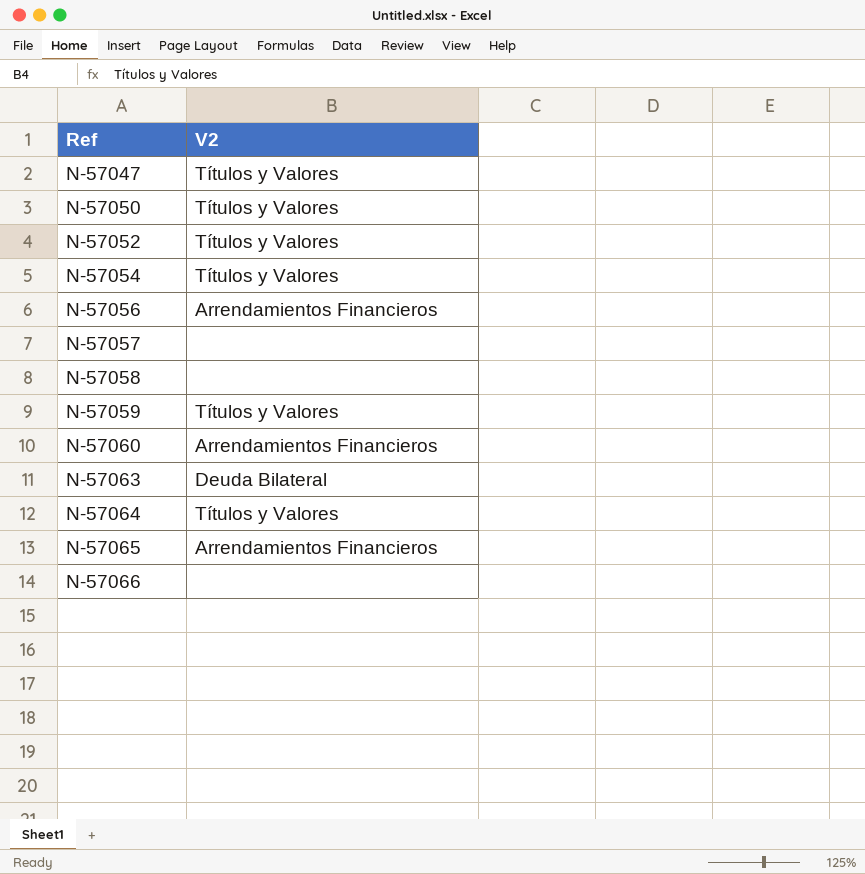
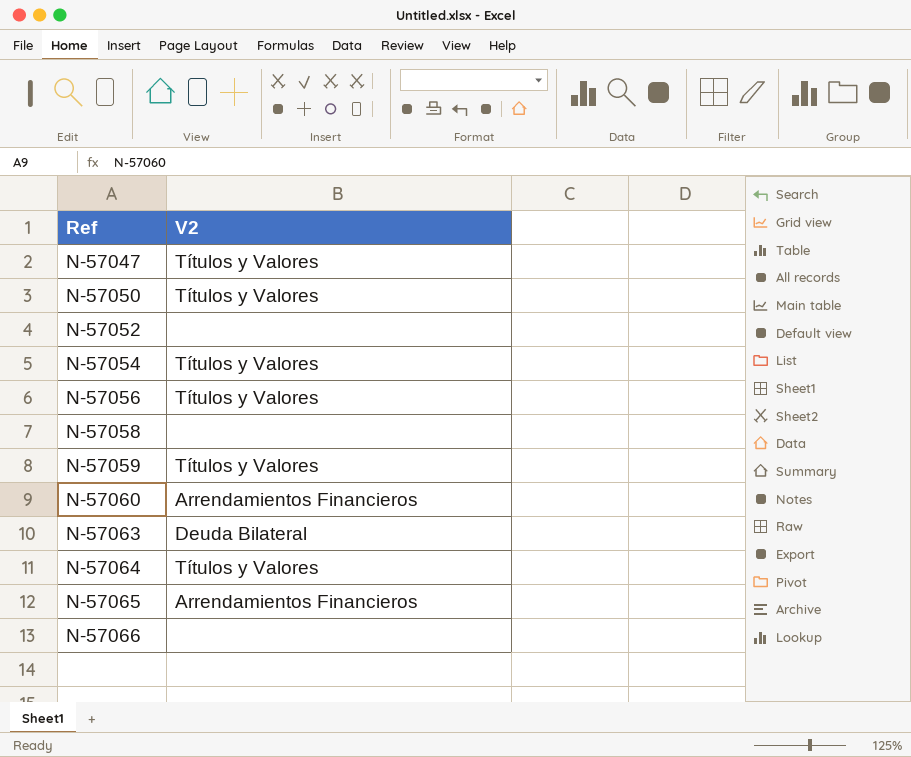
row N-57057: none -> none
N-57052 | V2: Títulos y Valores -> none
N-57056 | V2: Arrendamientos Financieros -> Títulos y Valores

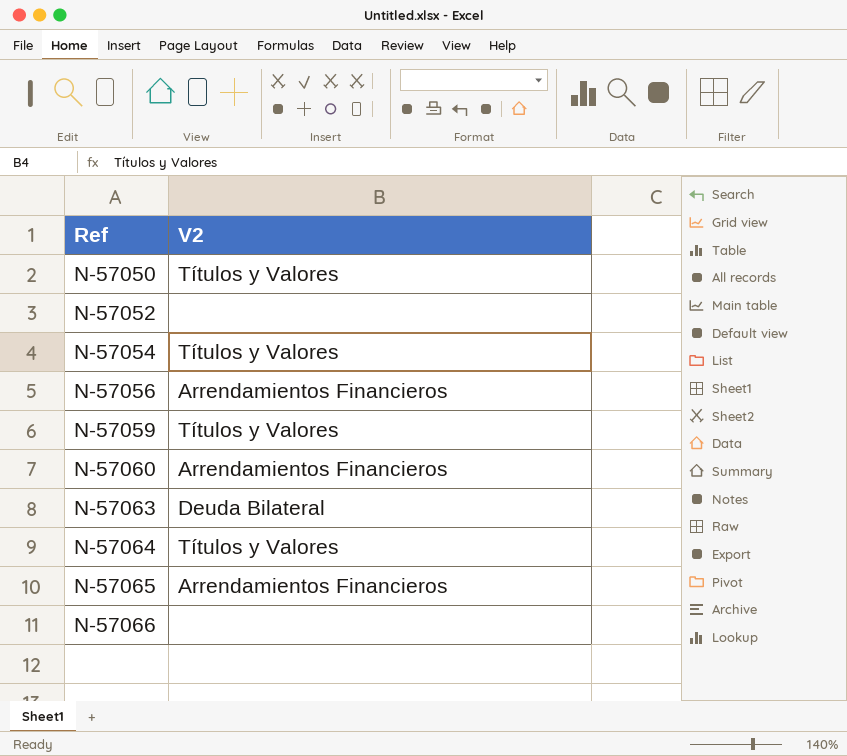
row N-57047: Títulos y Valores -> none
row N-57058: none -> none
N-57056 | V2: Títulos y Valores -> Arrendamientos Financieros

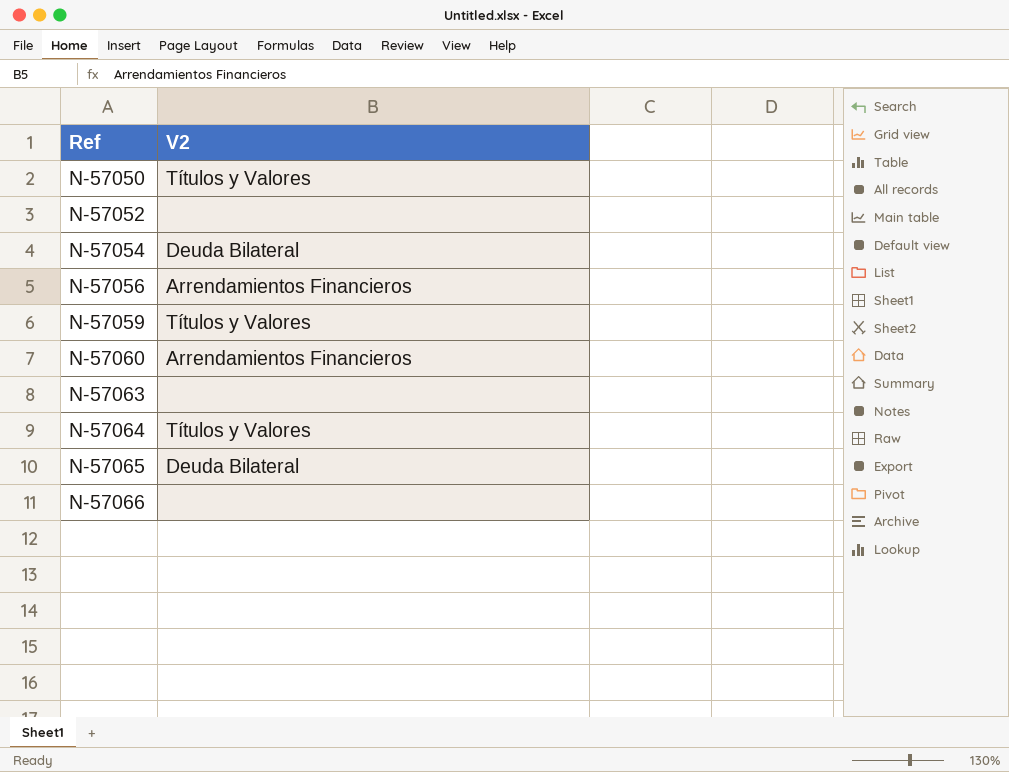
N-57054 | V2: Títulos y Valores -> Deuda Bilateral
N-57063 | V2: Deuda Bilateral -> none
N-57065 | V2: Arrendamientos Financieros -> Deuda Bilateral

